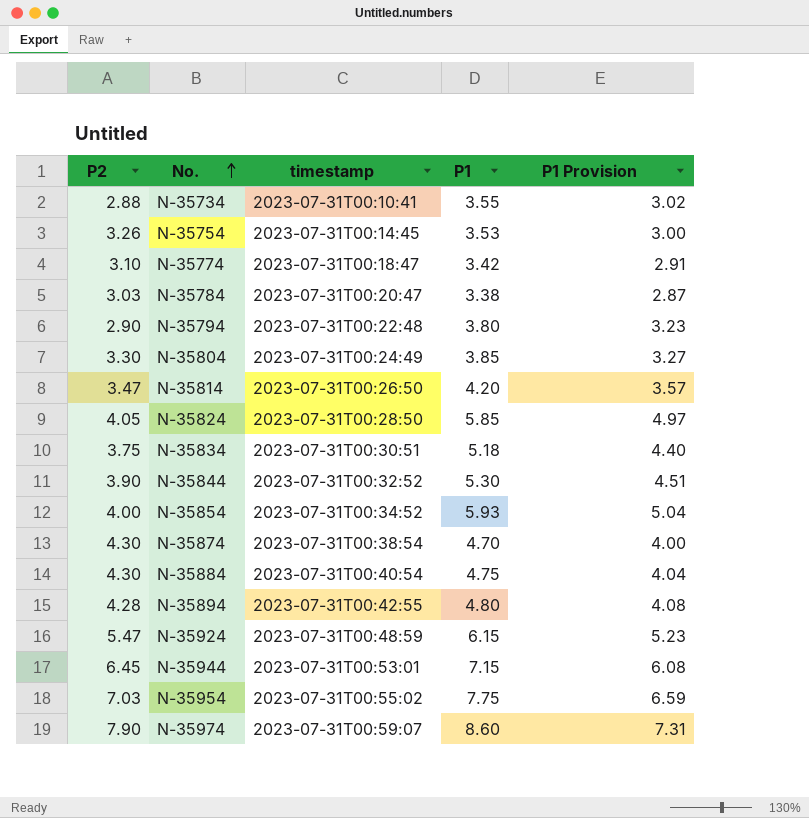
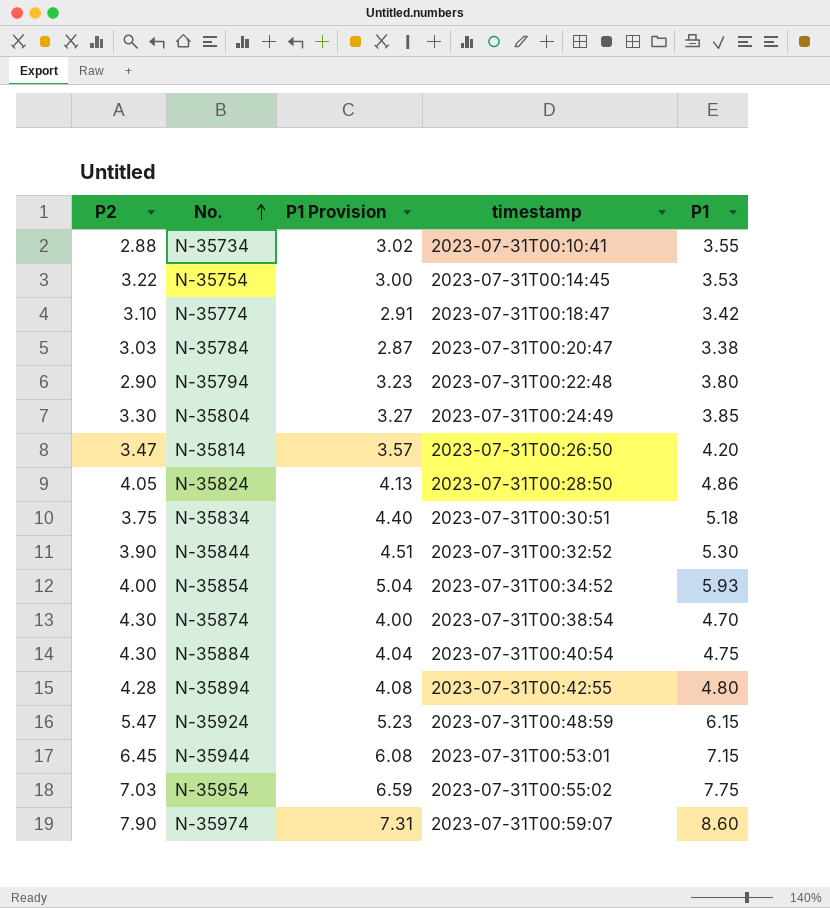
column P1 Provision | position: 5 -> 3
N-35754 | P2: 3.26 -> 3.22
N-35824 | P1 Provision: 4.97 -> 4.13
N-35824 | P1: 5.85 -> 4.86

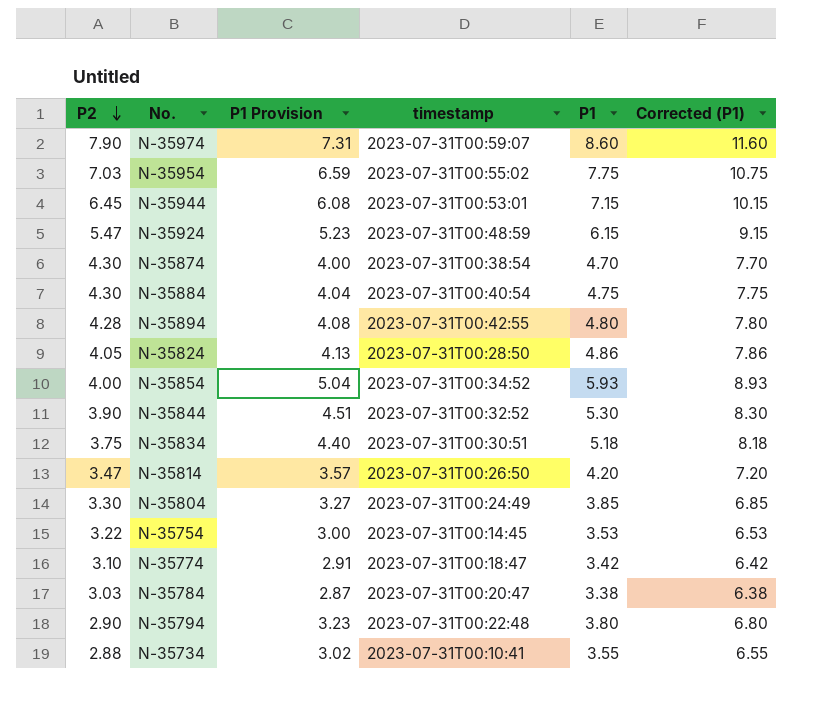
row order: No. ascending -> P2 descending
column Corrected (P1) | formula: none -> [P1] + 3

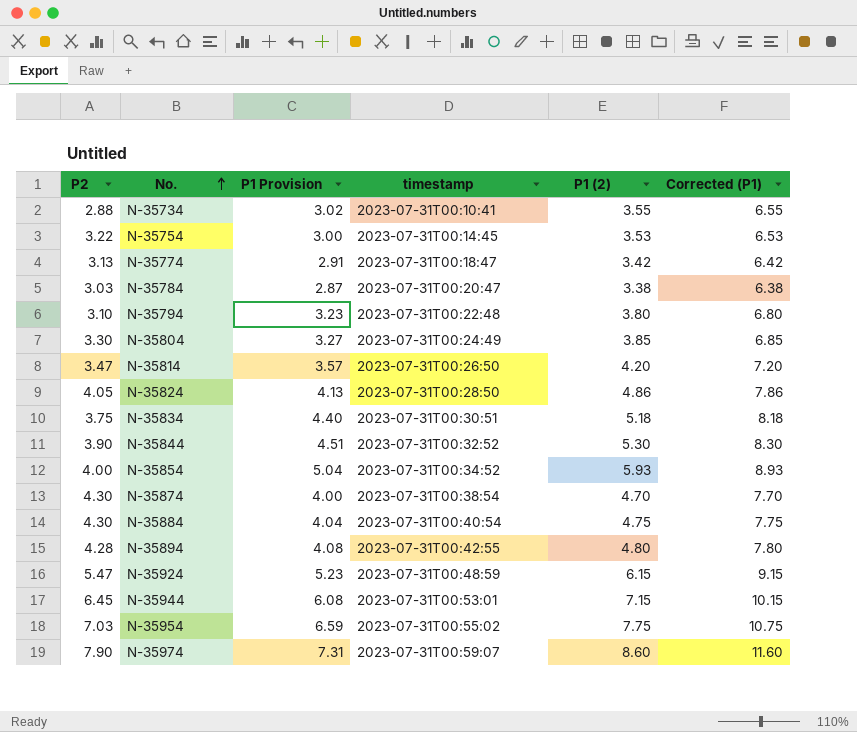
row order: P2 descending -> No. ascending
column name: P1 -> P1 (2)
N-35774 | P2: 3.10 -> 3.13
N-35794 | P2: 2.90 -> 3.10

